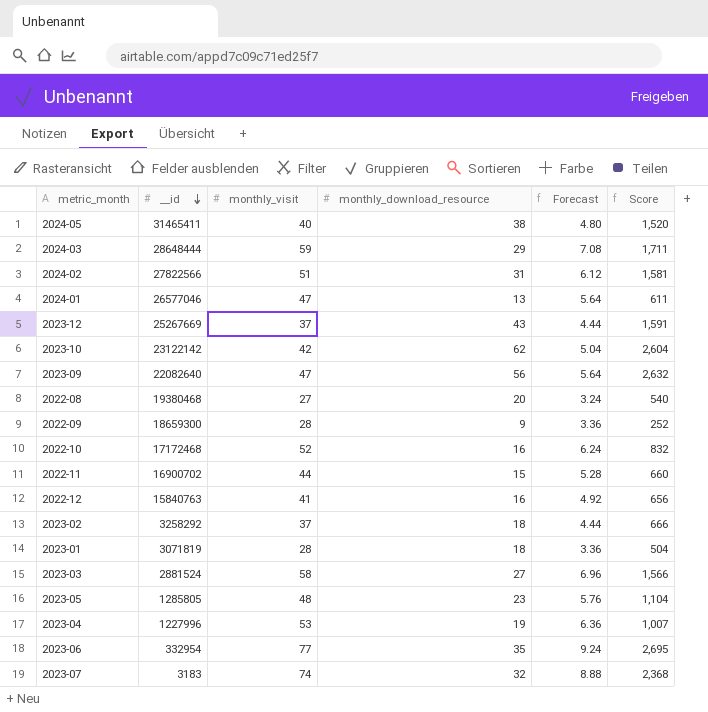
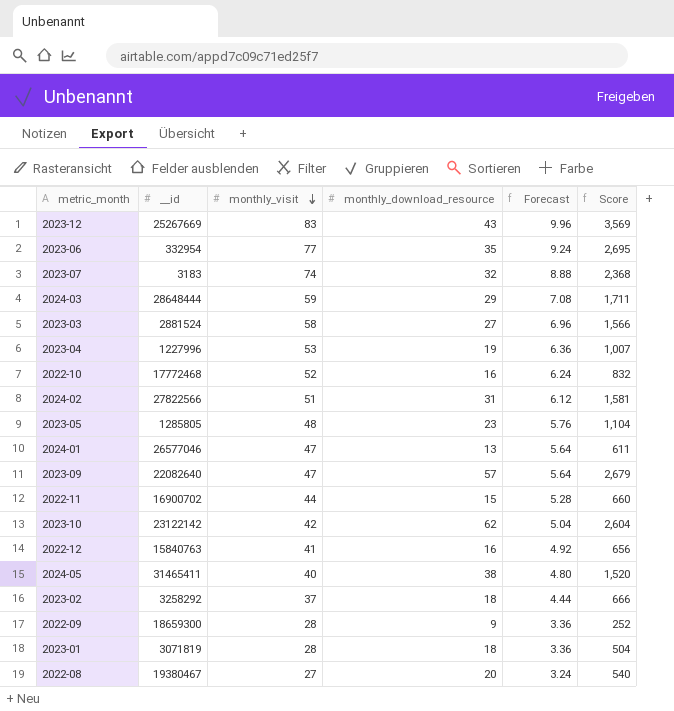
row order: __id descending -> monthly_visit descending
2023-12 | monthly_visit: 37 -> 83
2023-12 | Forecast: 4.44 -> 9.96
2023-12 | Score: 1,591 -> 3,569
2022-10 | __id: 17172468 -> 17772468
2023-09 | monthly_download_resource: 56 -> 57
2023-09 | Score: 2,632 -> 2,679
2022-08 | __id: 19380468 -> 19380467

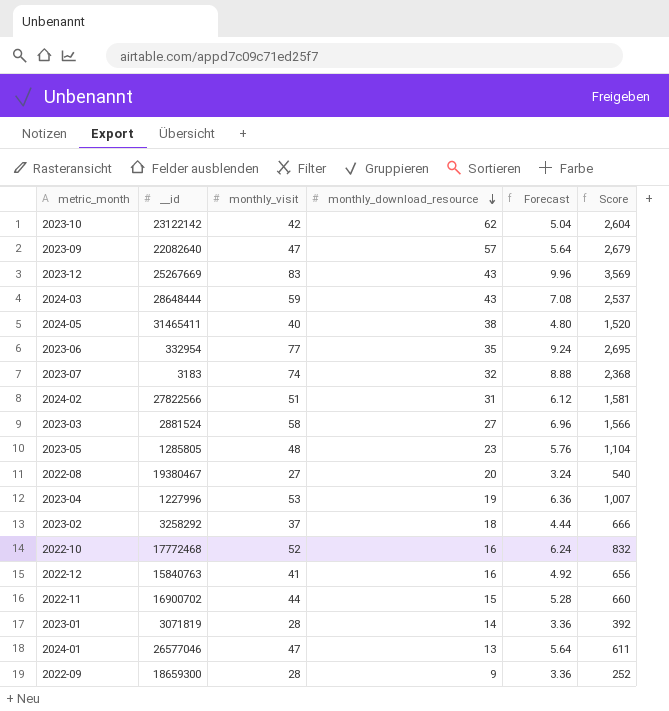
row order: monthly_visit descending -> monthly_download_resource descending
2024-03 | monthly_download_resource: 29 -> 43
2024-03 | Score: 1,711 -> 2,537
2023-01 | monthly_download_resource: 18 -> 14
2023-01 | Score: 504 -> 392

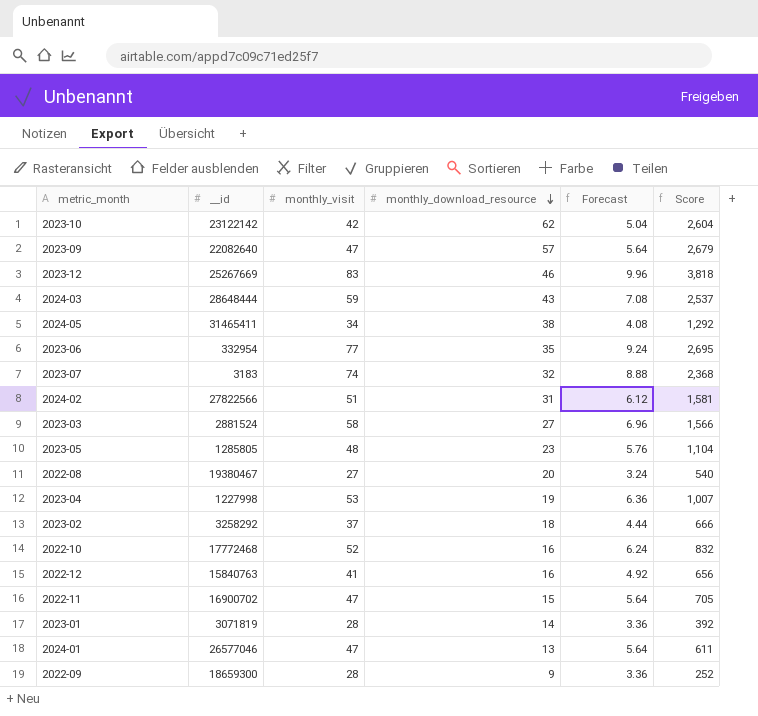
2023-12 | monthly_download_resource: 43 -> 46
2023-12 | Score: 3,569 -> 3,818
2024-05 | monthly_visit: 40 -> 34
2024-05 | Forecast: 4.80 -> 4.08
2024-05 | Score: 1,520 -> 1,292
2023-04 | __id: 1227996 -> 1227998
2022-11 | monthly_visit: 44 -> 47
2022-11 | Forecast: 5.28 -> 5.64
2022-11 | Score: 660 -> 705

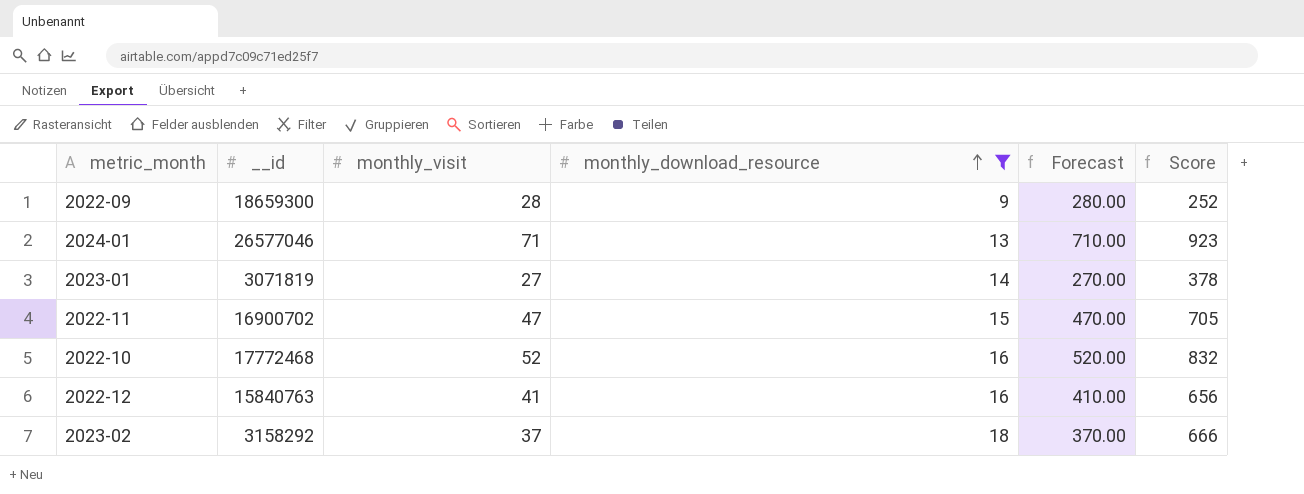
filter: none -> monthly_download_resource <= 18
row order: monthly_download_resource descending -> monthly_download_resource ascending
column Forecast | formula: [monthly_visit] * 0.12 -> [monthly_visit] * 10
2024-01 | monthly_visit: 47 -> 71
2024-01 | Score: 611 -> 923
2023-01 | monthly_visit: 28 -> 27
2023-01 | Score: 392 -> 378
2023-02 | __id: 3258292 -> 3158292

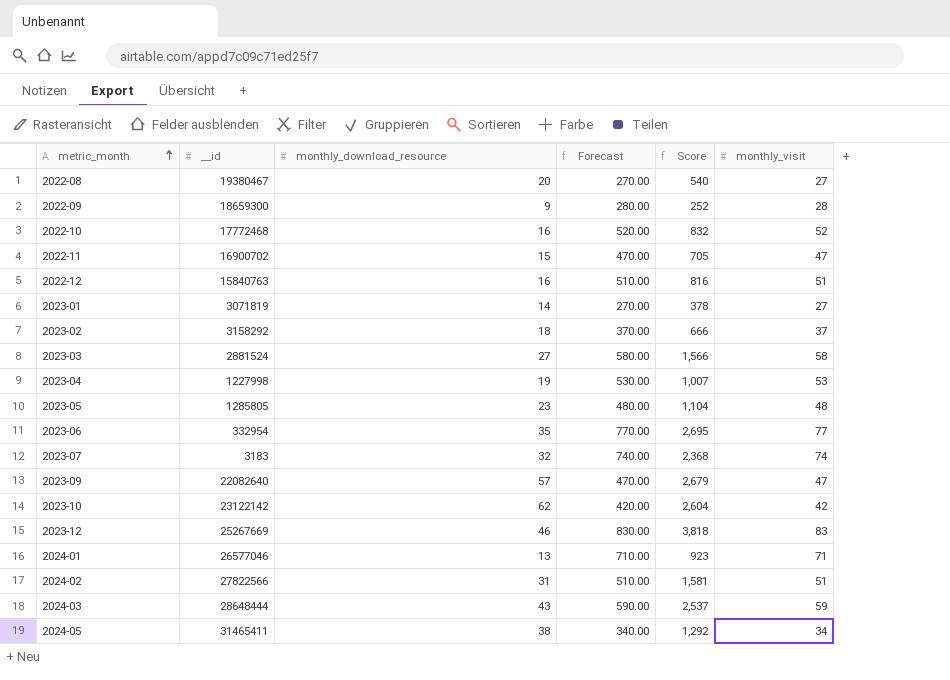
filter: monthly_download_resource <= 18 -> none
row order: monthly_download_resource ascending -> metric_month ascending
column monthly_visit | position: 3 -> 6
2022-12 | Forecast: 410.00 -> 510.00
2022-12 | Score: 656 -> 816
2022-12 | monthly_visit: 41 -> 51

